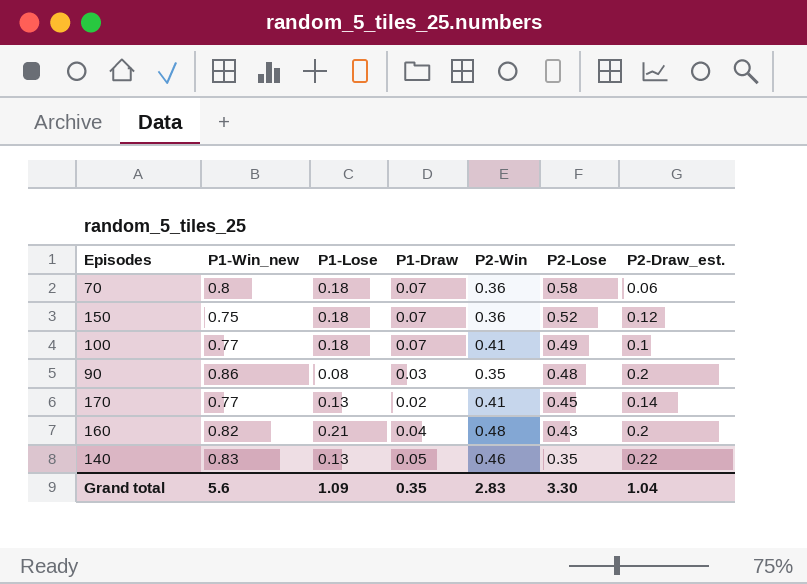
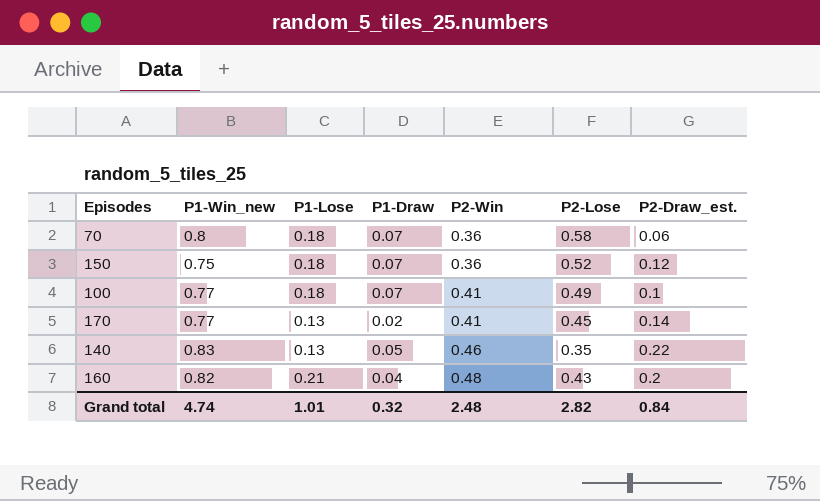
row order: P2-Lose descending -> P2-Win ascending
row 90: 0.86 | 0.08 | 0.03 | 0.35 | 0.48 | 0.2 -> none
Grand total | P1-Win_new: 5.6 -> 4.74
Grand total | P1-Lose: 1.09 -> 1.01
Grand total | P1-Draw: 0.35 -> 0.32
Grand total | P2-Win: 2.83 -> 2.48
Grand total | P2-Lose: 3.30 -> 2.82
Grand total | P2-Draw_est.: 1.04 -> 0.84

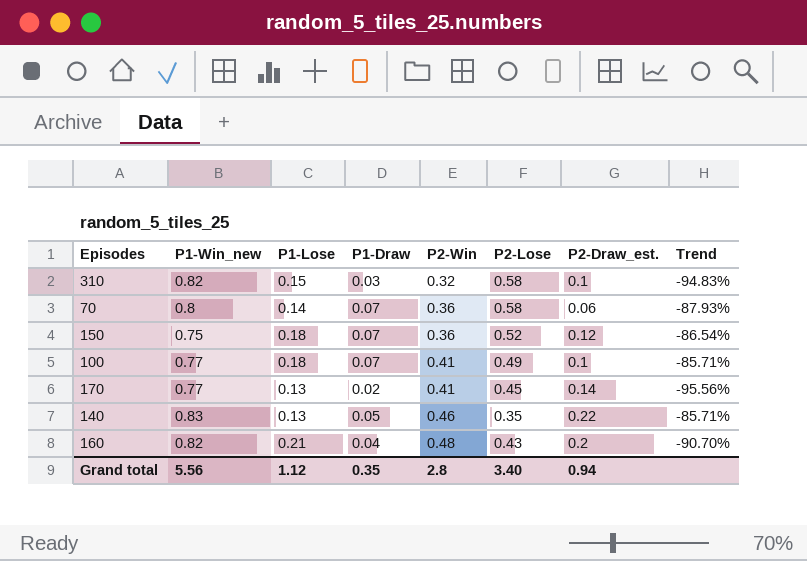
column Trend | formula: none -> ([P1-Draw] - [P2-Lose]) / [P2-Lose]
row 310: none -> 0.82 | 0.15 | 0.03 | 0.32 | 0.58 | 0.1 | -94.83%
70 | P1-Lose: 0.18 -> 0.14
Grand total | P1-Win_new: 4.74 -> 5.56
Grand total | P1-Lose: 1.01 -> 1.12
Grand total | P1-Draw: 0.32 -> 0.35
Grand total | P2-Win: 2.48 -> 2.8
Grand total | P2-Lose: 2.82 -> 3.40
Grand total | P2-Draw_est.: 0.84 -> 0.94

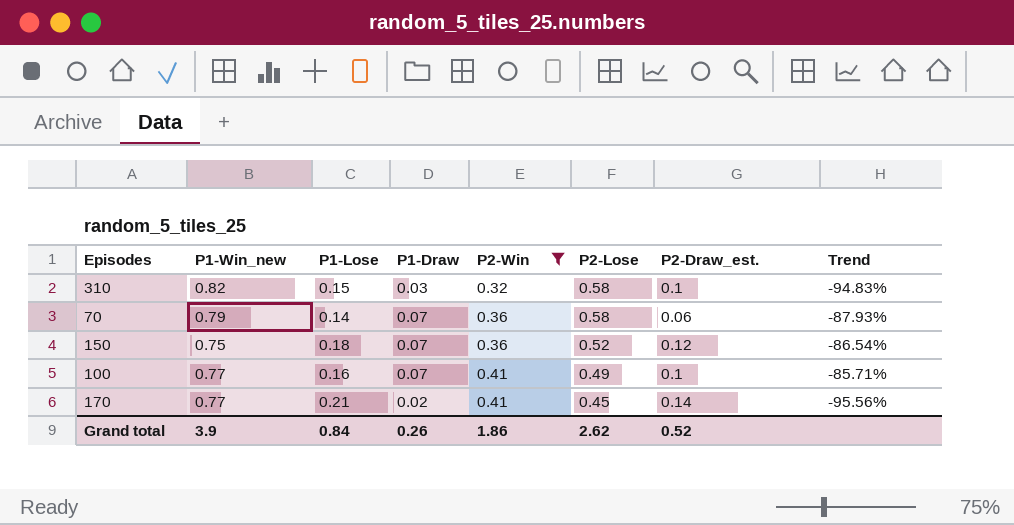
filter: none -> P2-Win <= 0.41
70 | P1-Win_new: 0.8 -> 0.79
100 | P1-Lose: 0.18 -> 0.16
170 | P1-Lose: 0.13 -> 0.21
Grand total | P1-Win_new: 5.56 -> 3.9
Grand total | P1-Lose: 1.12 -> 0.84
Grand total | P1-Draw: 0.35 -> 0.26
Grand total | P2-Win: 2.8 -> 1.86
Grand total | P2-Lose: 3.40 -> 2.62
Grand total | P2-Draw_est.: 0.94 -> 0.52

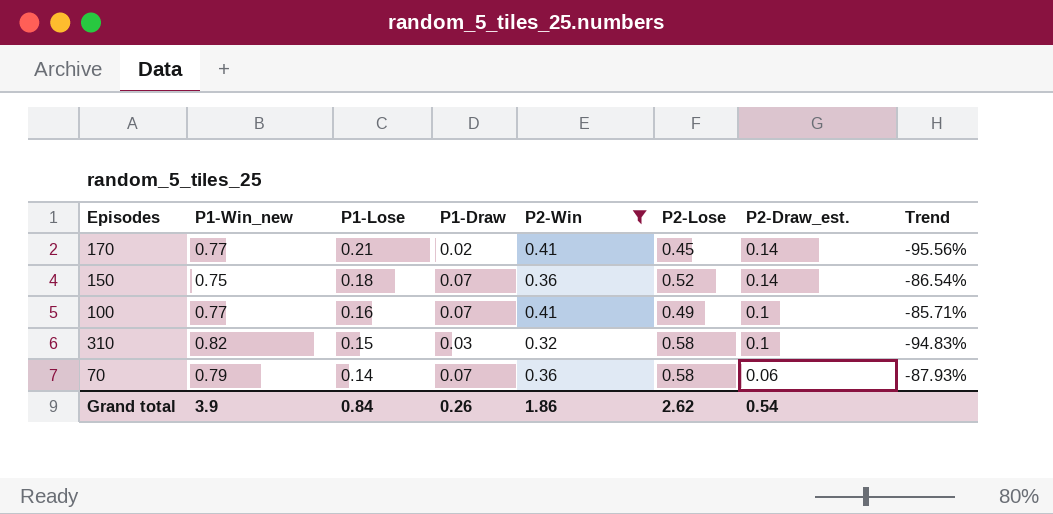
row order: P2-Win ascending -> P1-Lose descending
150 | P2-Draw_est.: 0.12 -> 0.14
Grand total | P2-Draw_est.: 0.52 -> 0.54

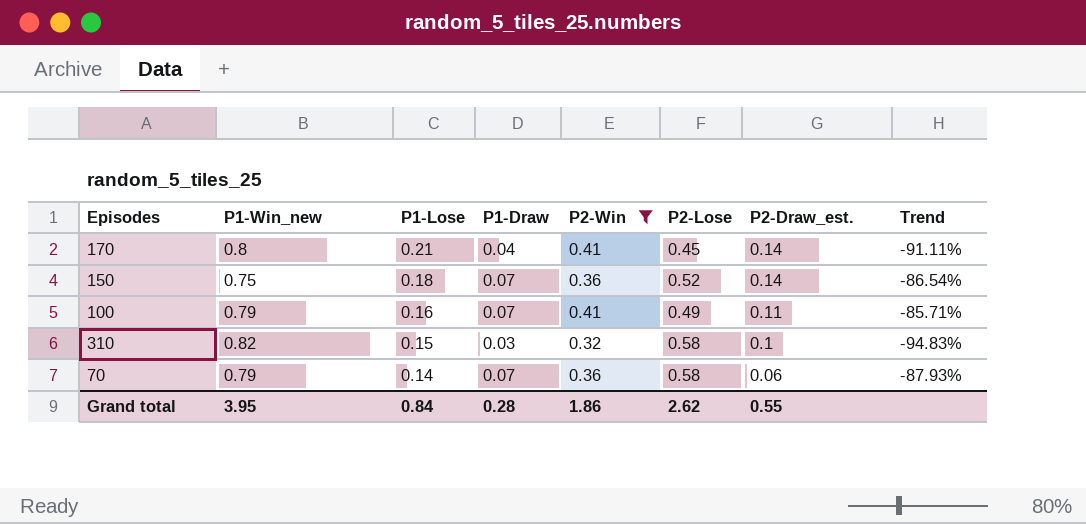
170 | P1-Win_new: 0.77 -> 0.8
170 | P1-Draw: 0.02 -> 0.04
170 | Trend: -95.56% -> -91.11%
100 | P1-Win_new: 0.77 -> 0.79
100 | P2-Draw_est.: 0.1 -> 0.11
Grand total | P1-Win_new: 3.9 -> 3.95
Grand total | P1-Draw: 0.26 -> 0.28
Grand total | P2-Draw_est.: 0.54 -> 0.55

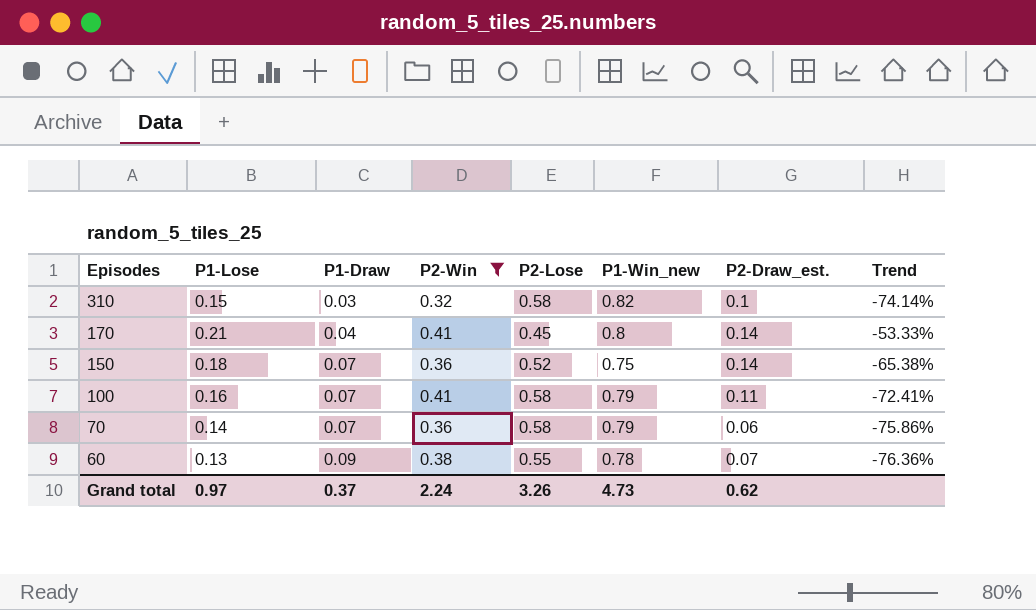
row order: P1-Lose descending -> Episodes descending
column P1-Win_new | position: 2 -> 6
column Trend | formula: ([P1-Draw] - [P2-Lose]) / [P2-Lose] -> ([P1-Lose] - [P2-Lose]) / [P2-Lose]
100 | P2-Lose: 0.49 -> 0.58
row 60: none -> 0.13 | 0.09 | 0.38 | 0.55 | 0.78 | 0.07 | -76.36%
Grand total | P1-Lose: 0.84 -> 0.97
Grand total | P1-Draw: 0.28 -> 0.37
Grand total | P2-Win: 1.86 -> 2.24
Grand total | P2-Lose: 2.62 -> 3.26
Grand total | P1-Win_new: 3.95 -> 4.73
Grand total | P2-Draw_est.: 0.55 -> 0.62

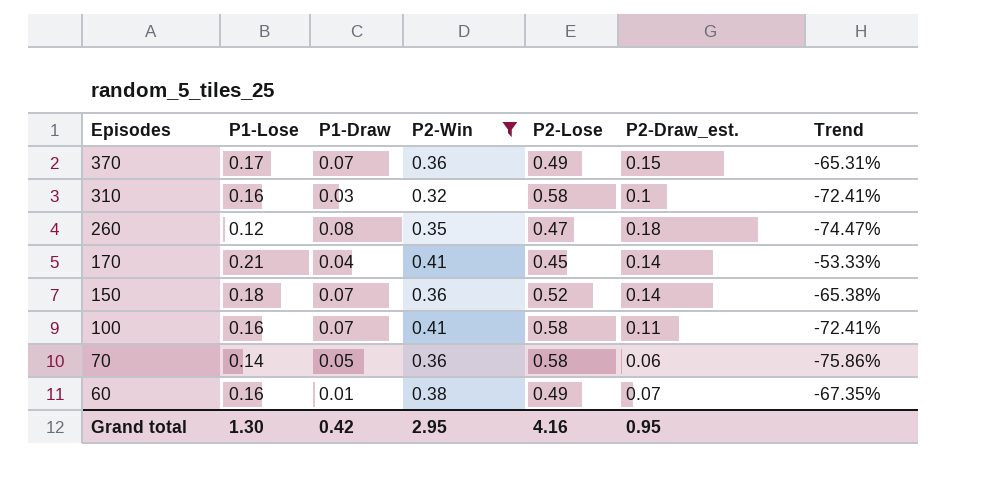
column P1-Win_new | position: 6 -> none
row 370: none -> 0.17 | 0.07 | 0.36 | 0.49 | 0.15 | -65.31%
310 | P1-Lose: 0.15 -> 0.16
310 | Trend: -74.14% -> -72.41%
row 260: none -> 0.12 | 0.08 | 0.35 | 0.47 | 0.18 | -74.47%
70 | P1-Draw: 0.07 -> 0.05
60 | P1-Lose: 0.13 -> 0.16
60 | P1-Draw: 0.09 -> 0.01
60 | P2-Lose: 0.55 -> 0.49
60 | Trend: -76.36% -> -67.35%
Grand total | P1-Lose: 0.97 -> 1.30
Grand total | P1-Draw: 0.37 -> 0.42
Grand total | P2-Win: 2.24 -> 2.95
Grand total | P2-Lose: 3.26 -> 4.16
Grand total | P2-Draw_est.: 0.62 -> 0.95

